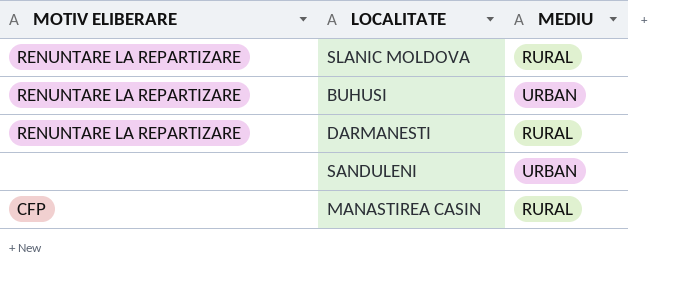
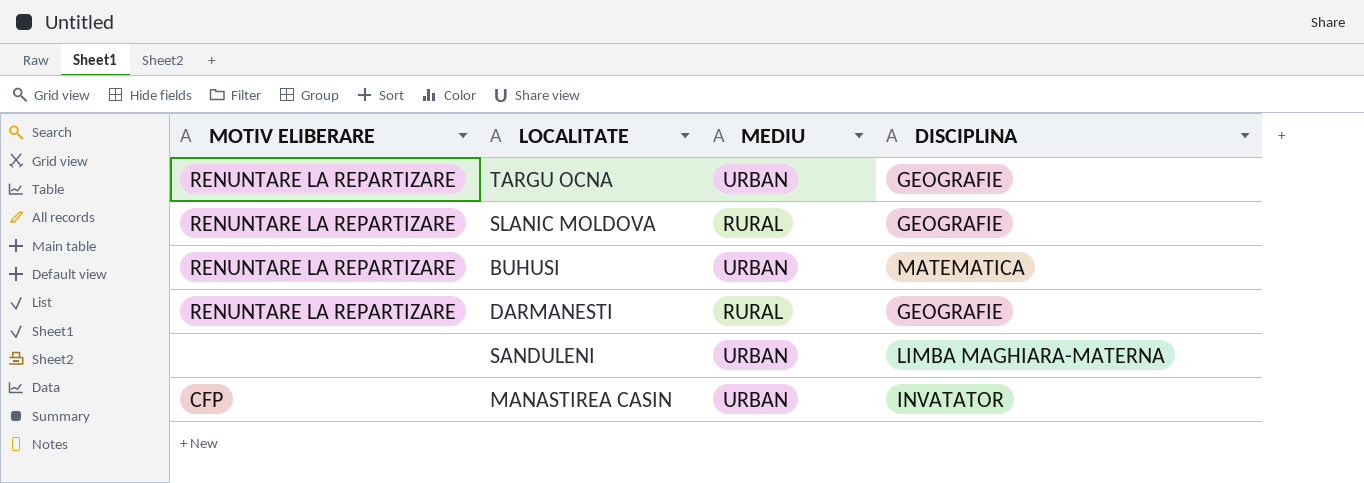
column DISCIPLINA | position: none -> 4
row TARGU OCNA: none -> RENUNTARE LA REPARTIZARE | URBAN | GEOGRAFIE
MANASTIREA CASIN | MEDIU: RURAL -> URBAN

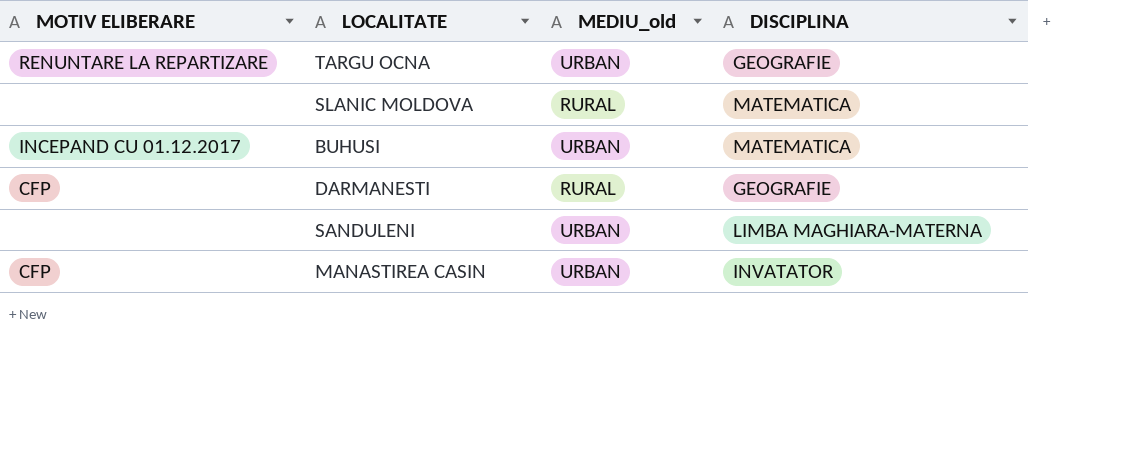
column name: MEDIU -> MEDIU_old
SLANIC MOLDOVA | MOTIV ELIBERARE: RENUNTARE LA REPARTIZARE -> none
SLANIC MOLDOVA | DISCIPLINA: GEOGRAFIE -> MATEMATICA
BUHUSI | MOTIV ELIBERARE: RENUNTARE LA REPARTIZARE -> INCEPAND CU 01.12.2017
DARMANESTI | MOTIV ELIBERARE: RENUNTARE LA REPARTIZARE -> CFP

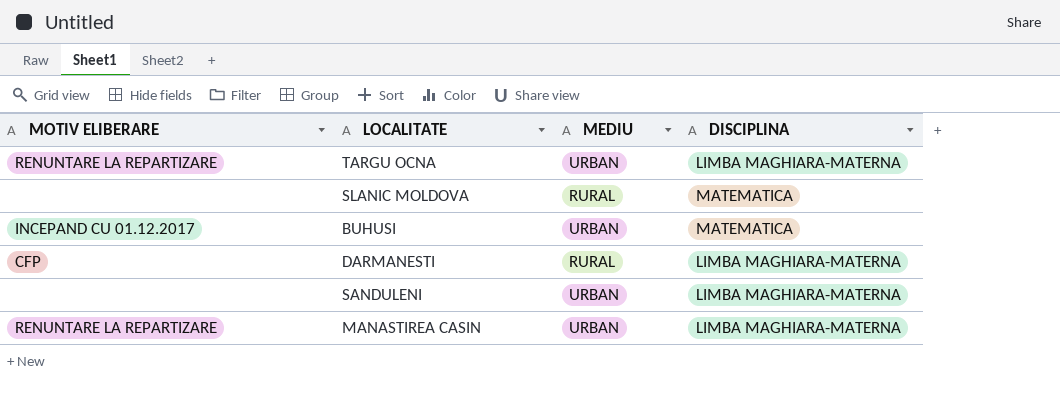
column name: MEDIU_old -> MEDIU
TARGU OCNA | DISCIPLINA: GEOGRAFIE -> LIMBA MAGHIARA-MATERNA
DARMANESTI | DISCIPLINA: GEOGRAFIE -> LIMBA MAGHIARA-MATERNA
MANASTIREA CASIN | MOTIV ELIBERARE: CFP -> RENUNTARE LA REPARTIZARE
MANASTIREA CASIN | DISCIPLINA: INVATATOR -> LIMBA MAGHIARA-MATERNA

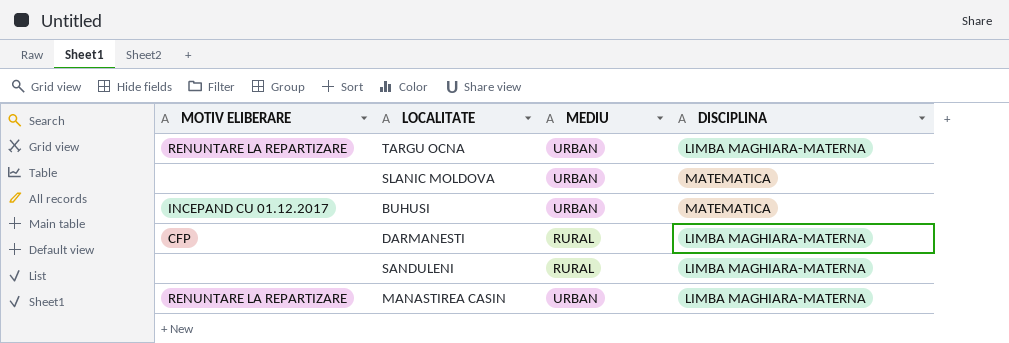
SLANIC MOLDOVA | MEDIU: RURAL -> URBAN
SANDULENI | MEDIU: URBAN -> RURAL

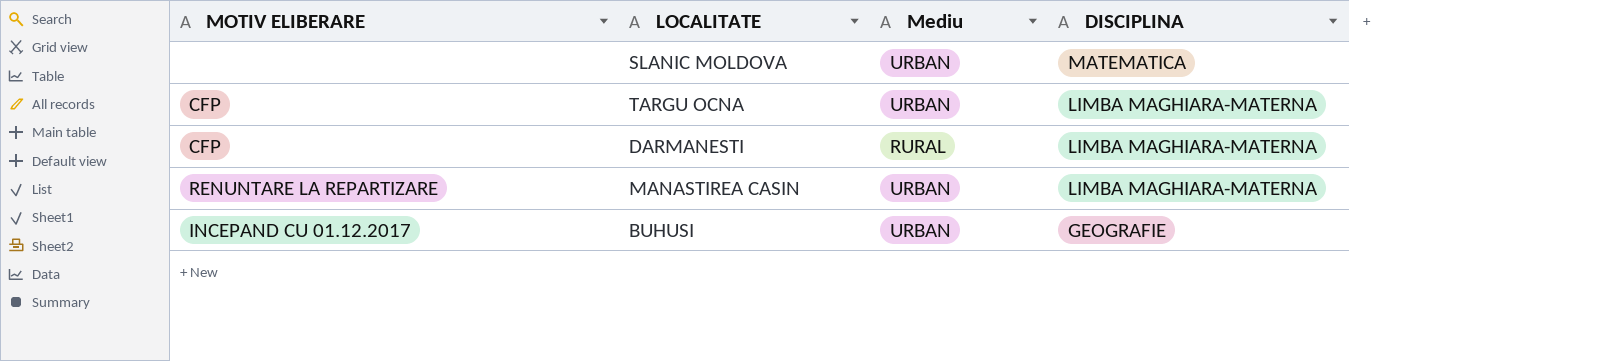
row order: none -> DISCIPLINA descending
column name: MEDIU -> Mediu
row SANDULENI: none | RURAL | LIMBA MAGHIARA-MATERNA -> none
TARGU OCNA | MOTIV ELIBERARE: RENUNTARE LA REPARTIZARE -> CFP
BUHUSI | DISCIPLINA: MATEMATICA -> GEOGRAFIE

